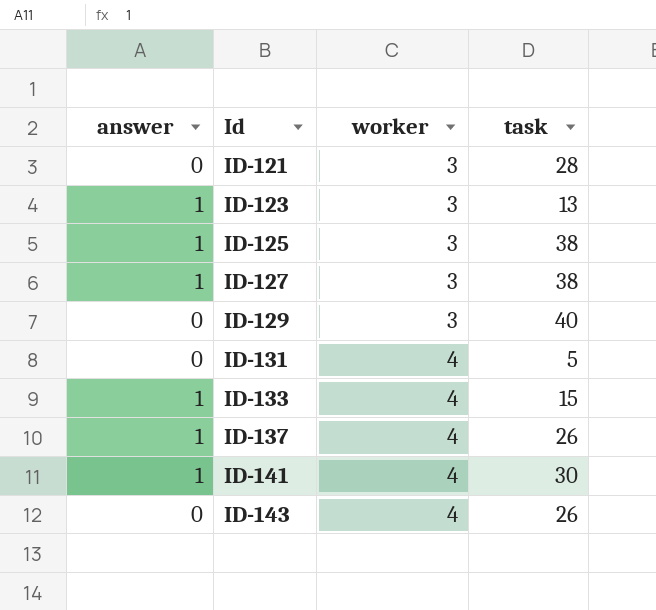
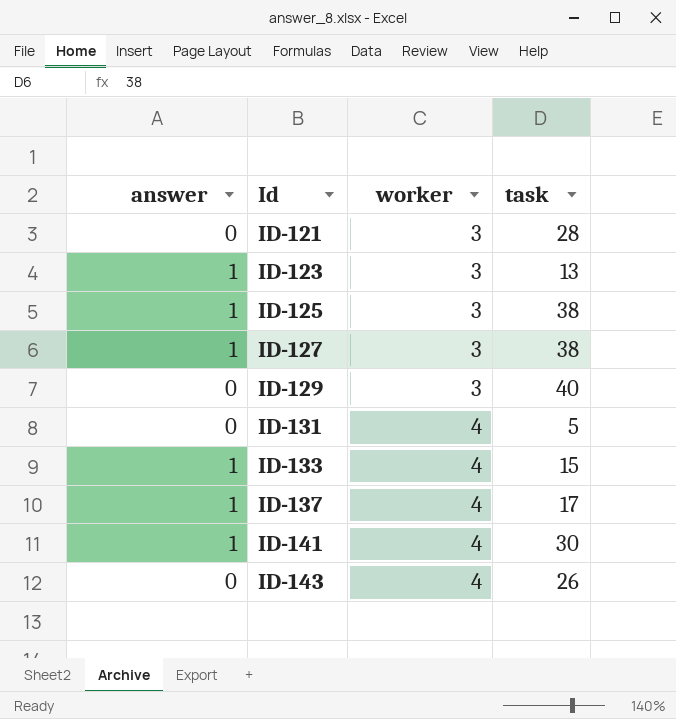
ID-137 | task: 26 -> 17

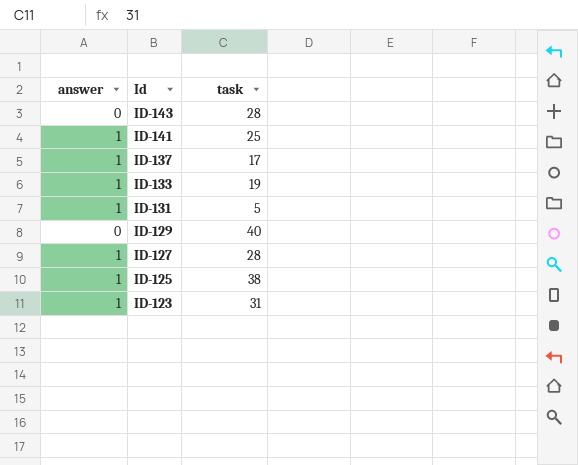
row order: Id ascending -> Id descending
column worker | position: 3 -> none
row ID-121: 0 | 3 | 28 -> none
ID-143 | task: 26 -> 28
ID-141 | task: 30 -> 25
ID-133 | task: 15 -> 19
ID-131 | answer: 0 -> 1
ID-127 | task: 38 -> 28
ID-123 | task: 13 -> 31

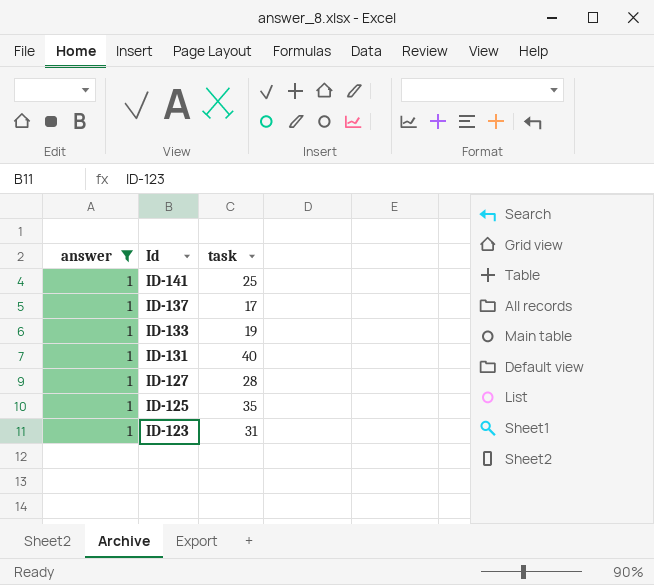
filter: none -> answer = 1
ID-131 | task: 5 -> 40
ID-125 | task: 38 -> 35

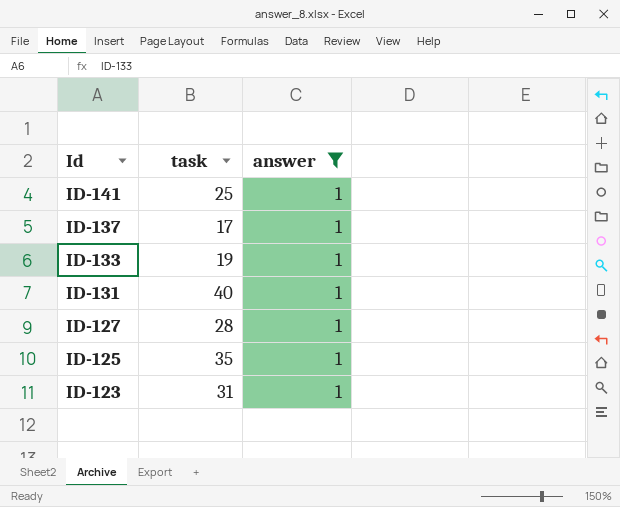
column answer | position: 1 -> 3

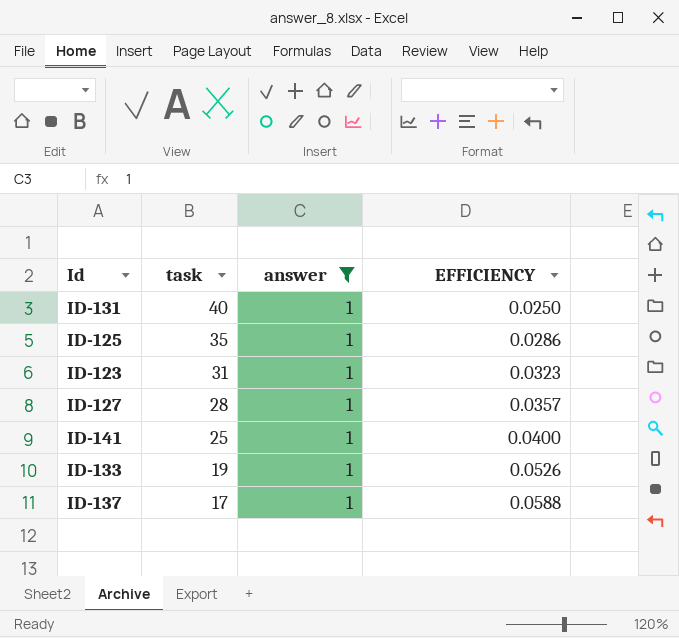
row order: Id descending -> task descending
column EFFICIENCY | formula: none -> [answer] / [task]

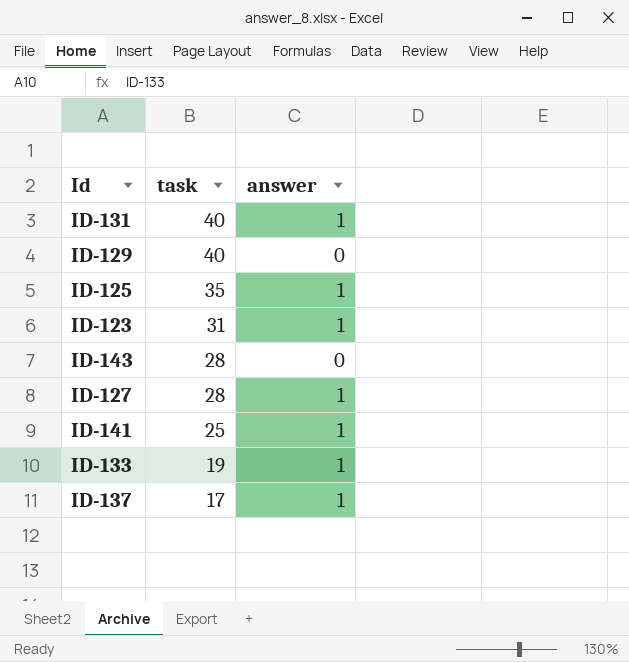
filter: answer = 1 -> none
column EFFICIENCY | formula: [answer] / [task] -> none

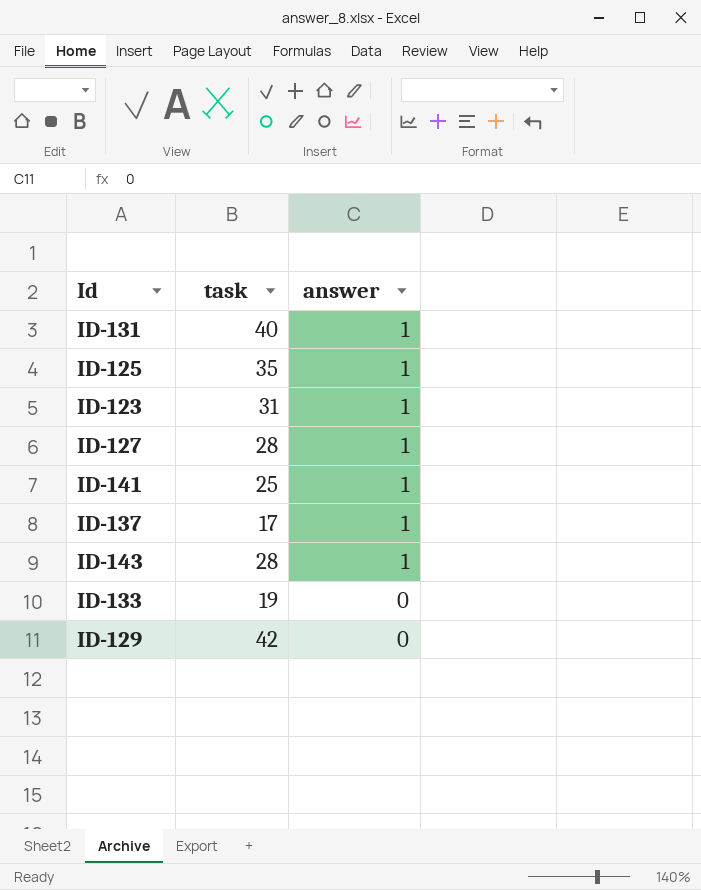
row order: task descending -> answer descending
ID-143 | answer: 0 -> 1
ID-133 | answer: 1 -> 0
ID-129 | task: 40 -> 42

